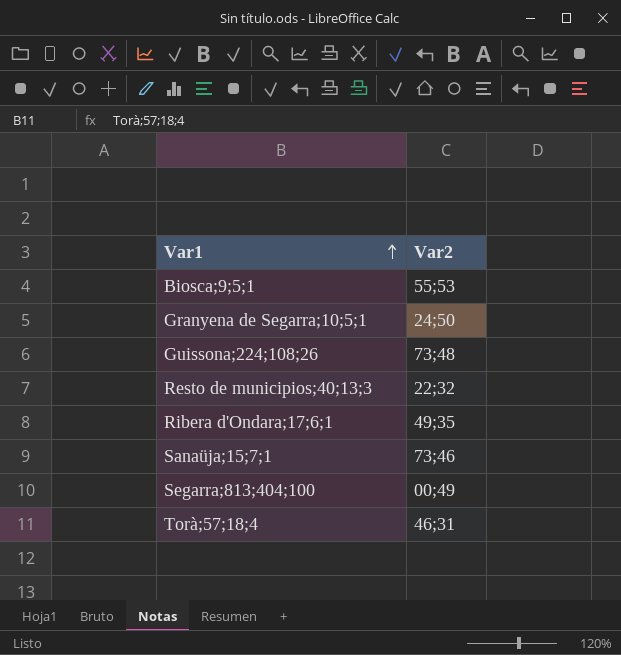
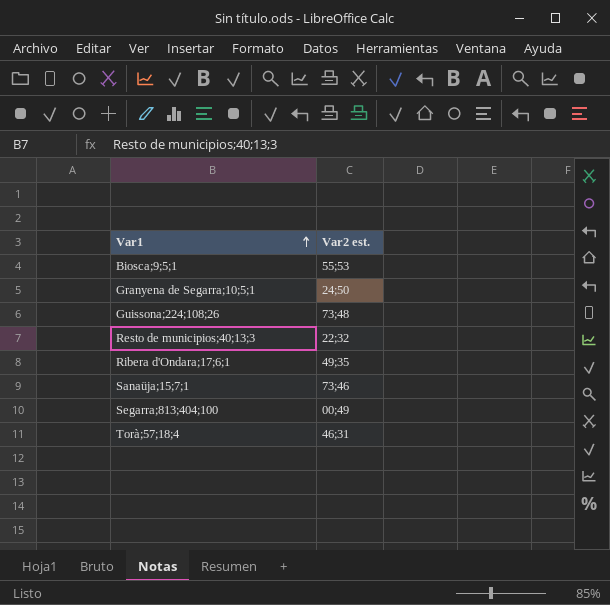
column name: Var2 -> Var2 est.

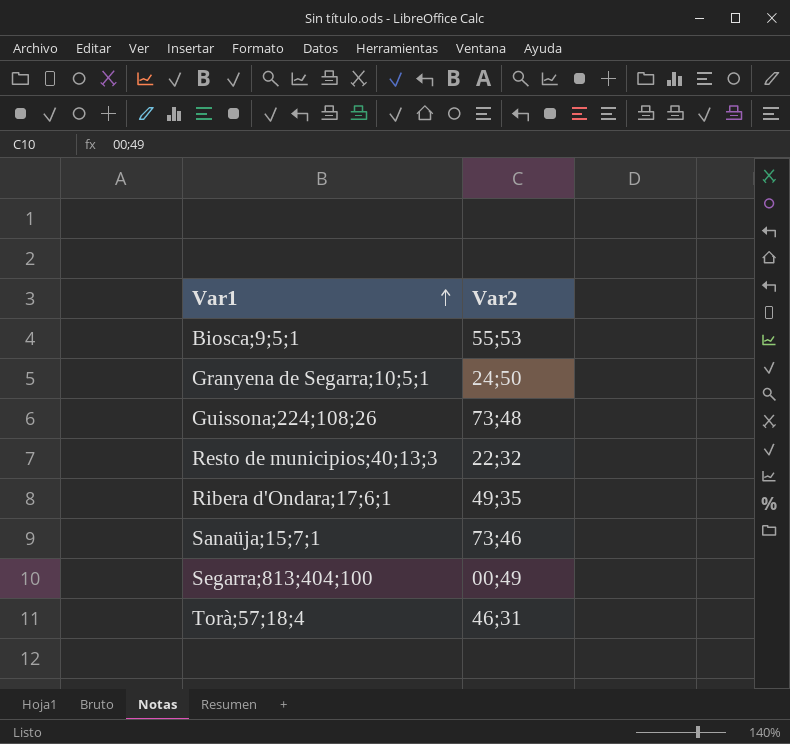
column name: Var2 est. -> Var2

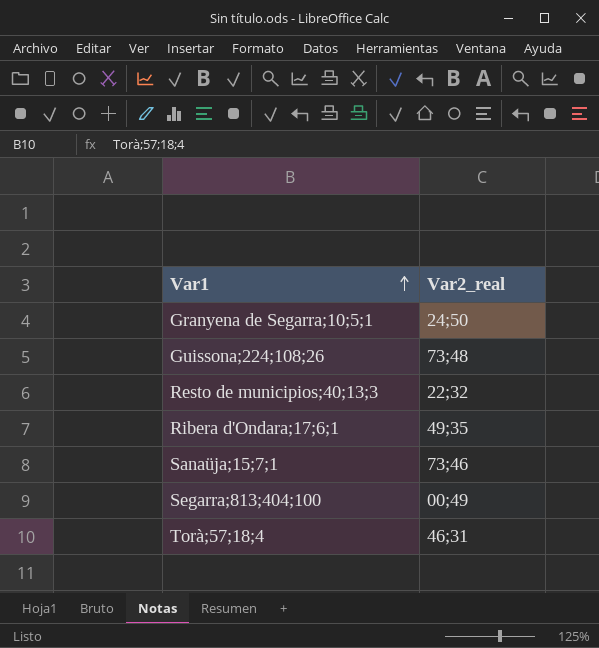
column name: Var2 -> Var2_real
row Biosca;9;5;1: 55;53 -> none

